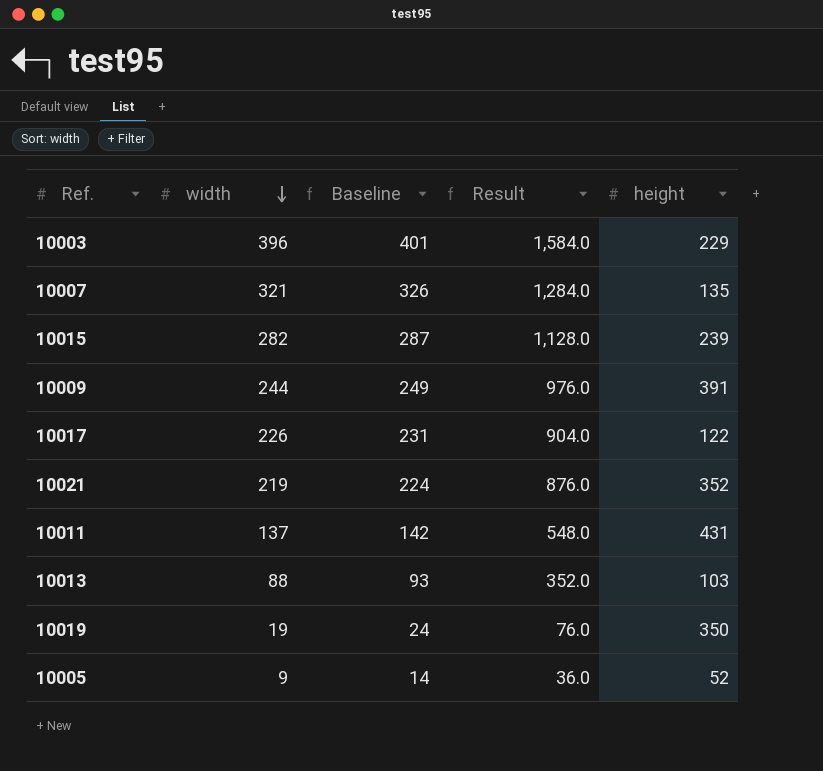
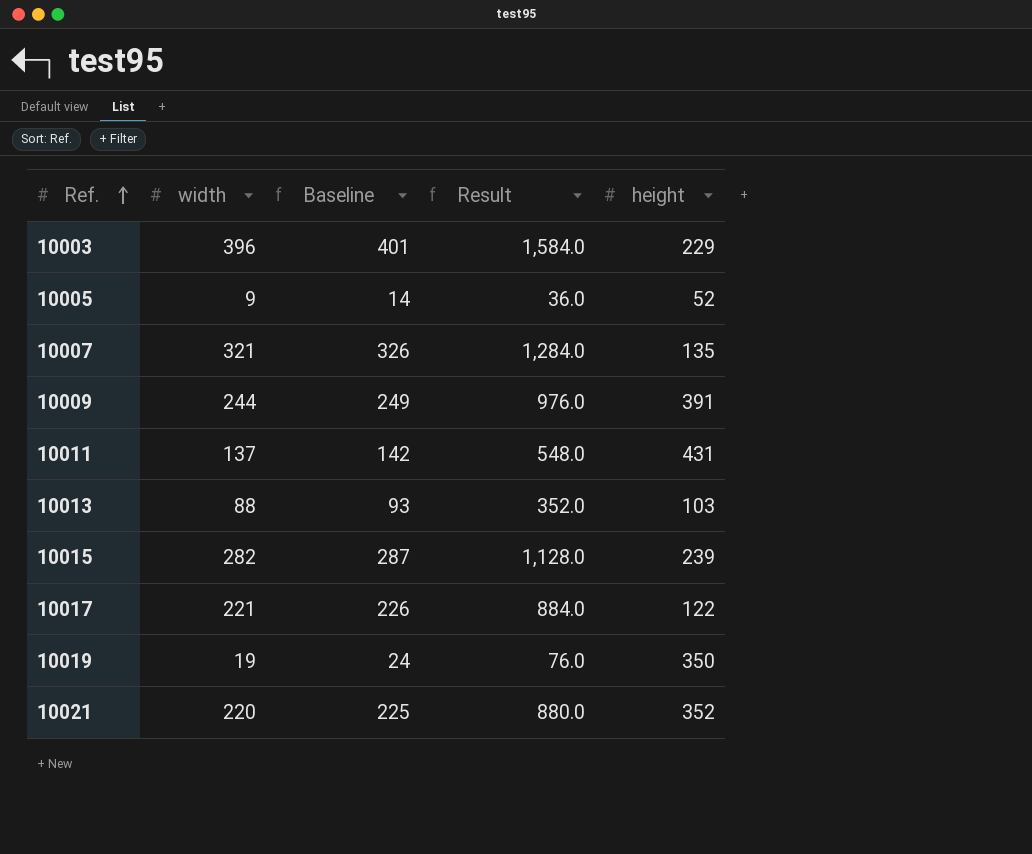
row order: width descending -> Ref. ascending
10017 | width: 226 -> 221
10017 | Baseline: 231 -> 226
10017 | Result: 904.0 -> 884.0
10021 | width: 219 -> 220
10021 | Baseline: 224 -> 225
10021 | Result: 876.0 -> 880.0

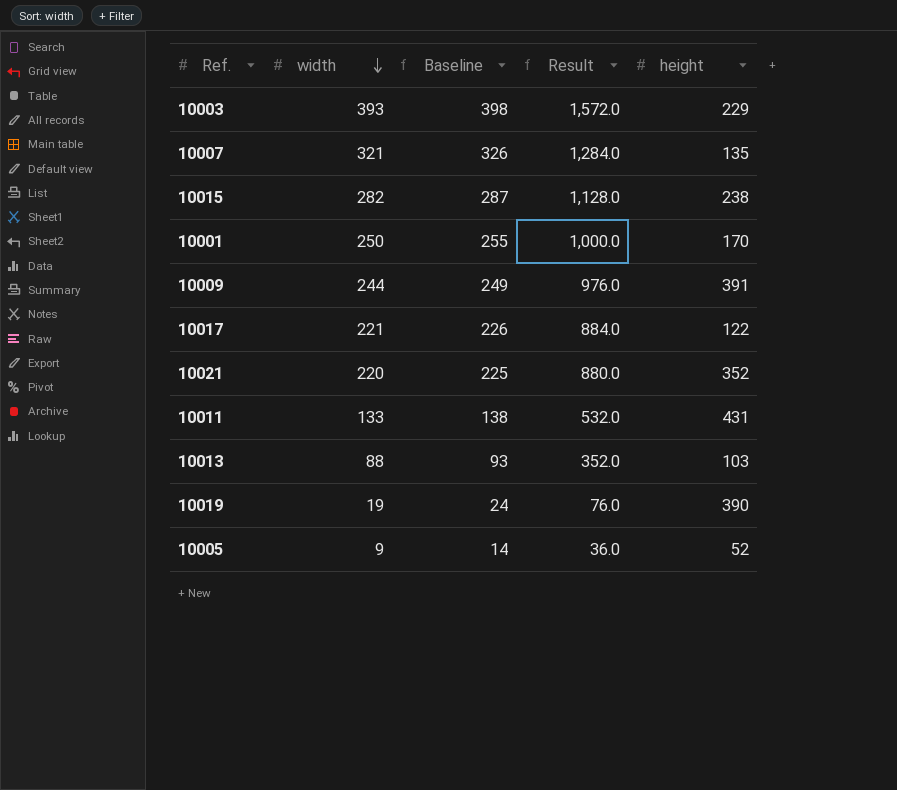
row order: Ref. ascending -> width descending
10003 | width: 396 -> 393
10003 | Baseline: 401 -> 398
10003 | Result: 1,584.0 -> 1,572.0
10015 | height: 239 -> 238
row 10001: none -> 250 | 255 | 1,000.0 | 170
10011 | width: 137 -> 133
10011 | Baseline: 142 -> 138
10011 | Result: 548.0 -> 532.0
10019 | height: 350 -> 390

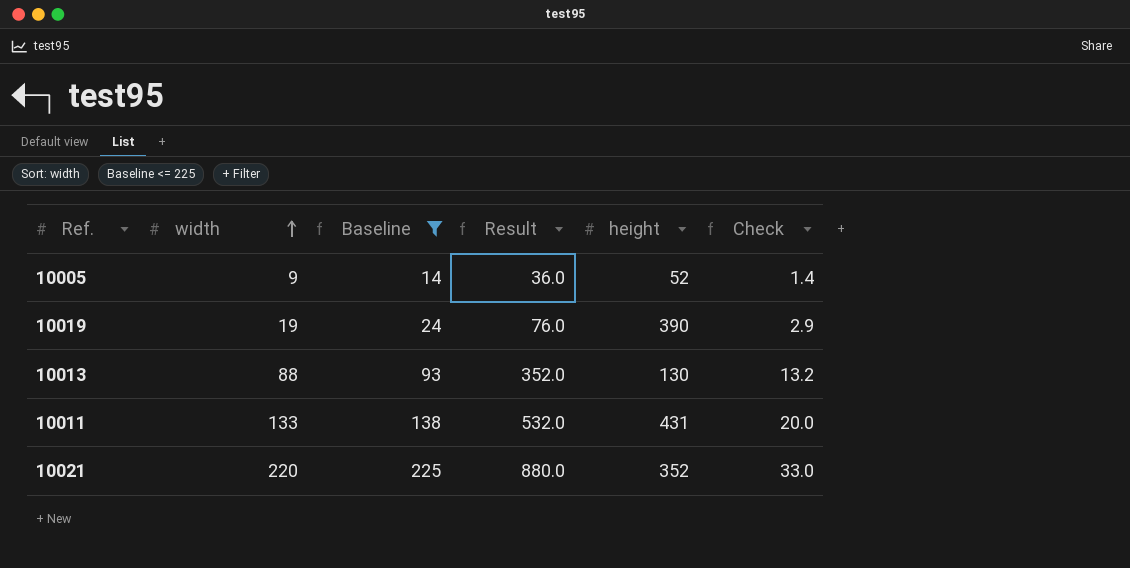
filter: none -> Baseline <= 225
row order: width descending -> width ascending
column Check | formula: none -> [width] * 0.15
10013 | height: 103 -> 130

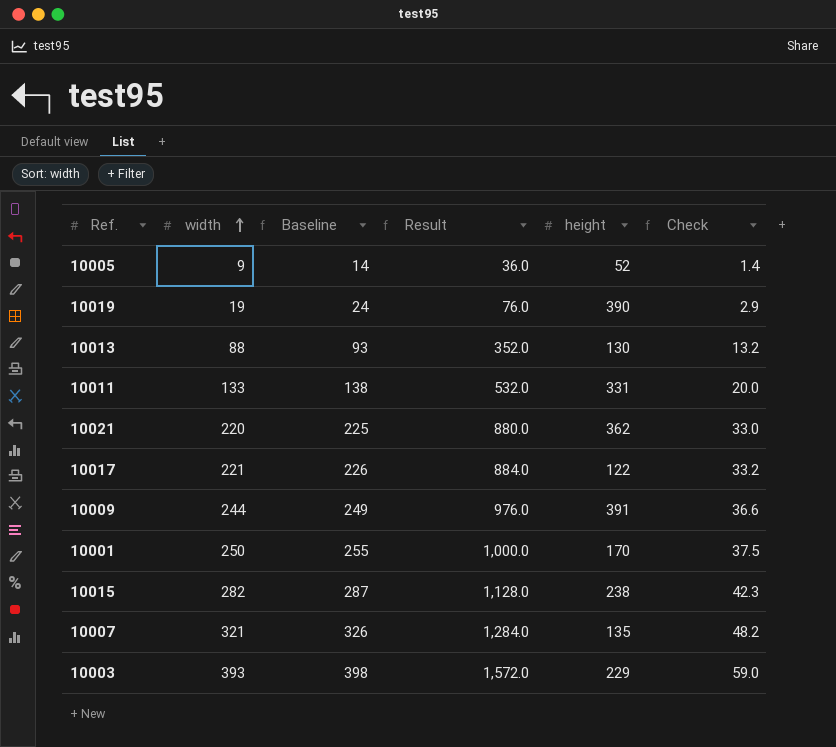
filter: Baseline <= 225 -> none
10011 | height: 431 -> 331
10021 | height: 352 -> 362

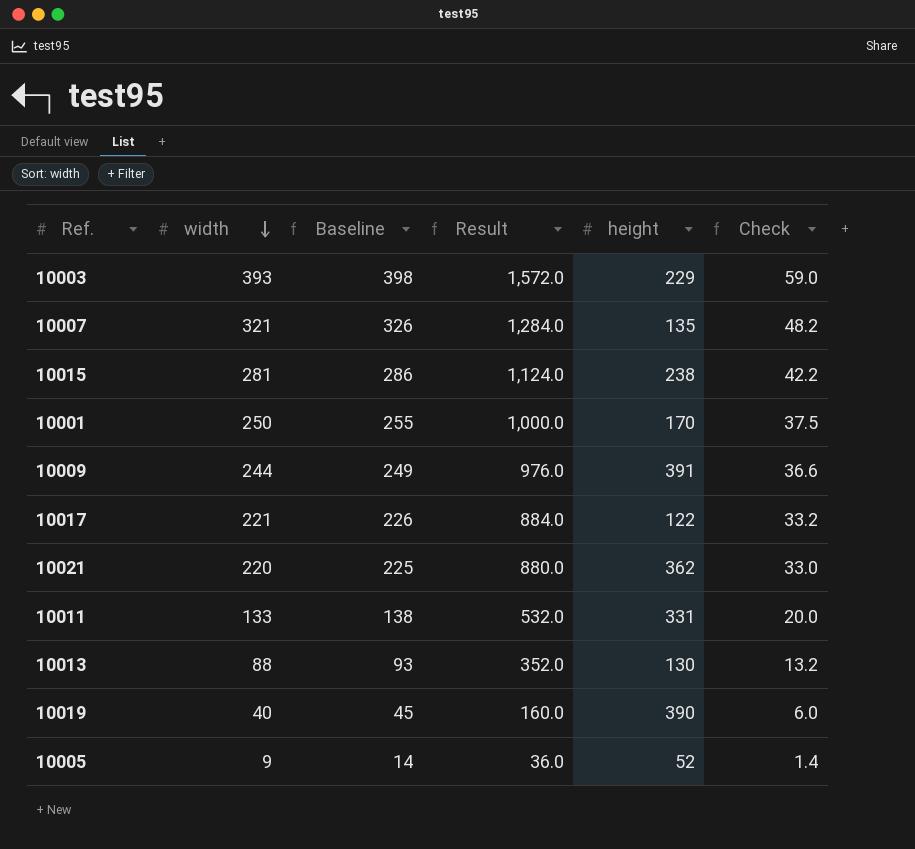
row order: width ascending -> width descending
10015 | width: 282 -> 281
10015 | Baseline: 287 -> 286
10015 | Result: 1,128.0 -> 1,124.0
10015 | Check: 42.3 -> 42.2
10019 | width: 19 -> 40
10019 | Baseline: 24 -> 45
10019 | Result: 76.0 -> 160.0
10019 | Check: 2.9 -> 6.0

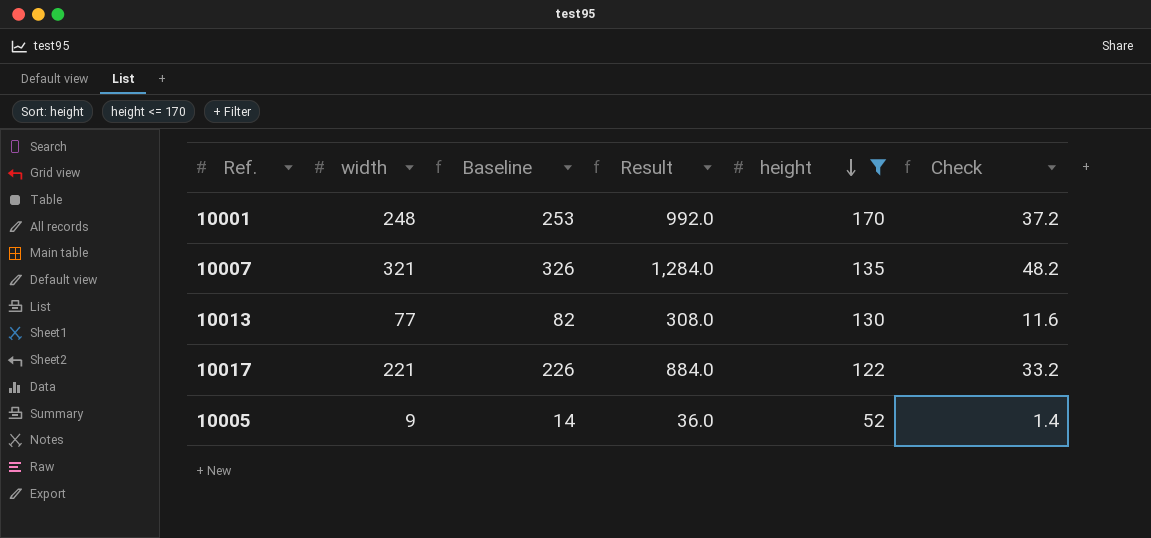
filter: none -> height <= 170
row order: width descending -> height descending
10001 | width: 250 -> 248
10001 | Baseline: 255 -> 253
10001 | Result: 1,000.0 -> 992.0
10001 | Check: 37.5 -> 37.2
10013 | width: 88 -> 77
10013 | Baseline: 93 -> 82
10013 | Result: 352.0 -> 308.0
10013 | Check: 13.2 -> 11.6

